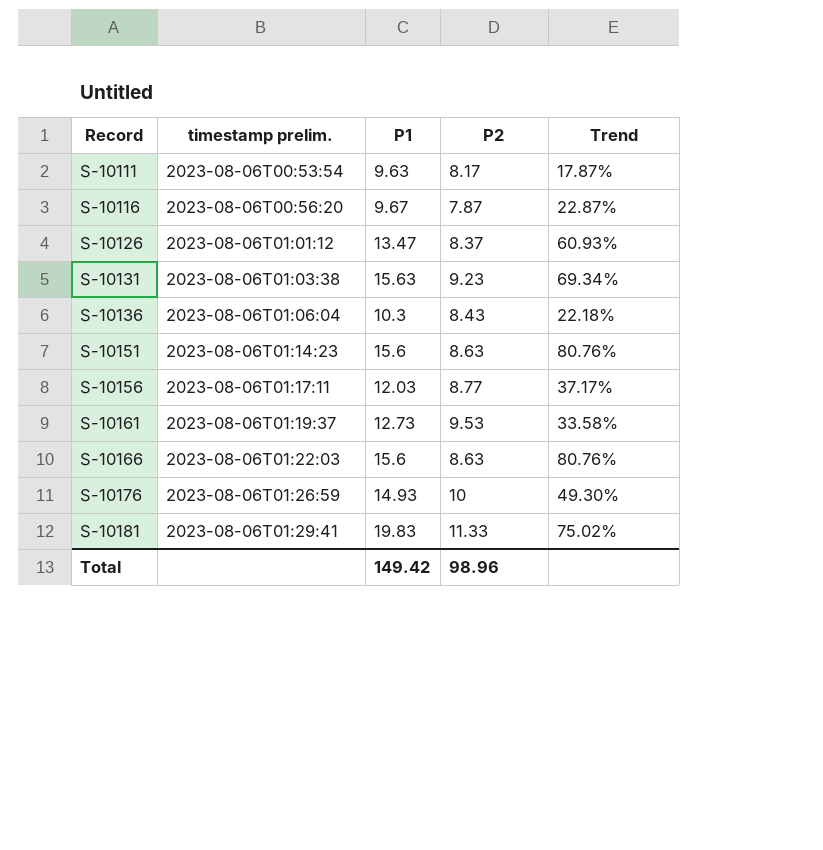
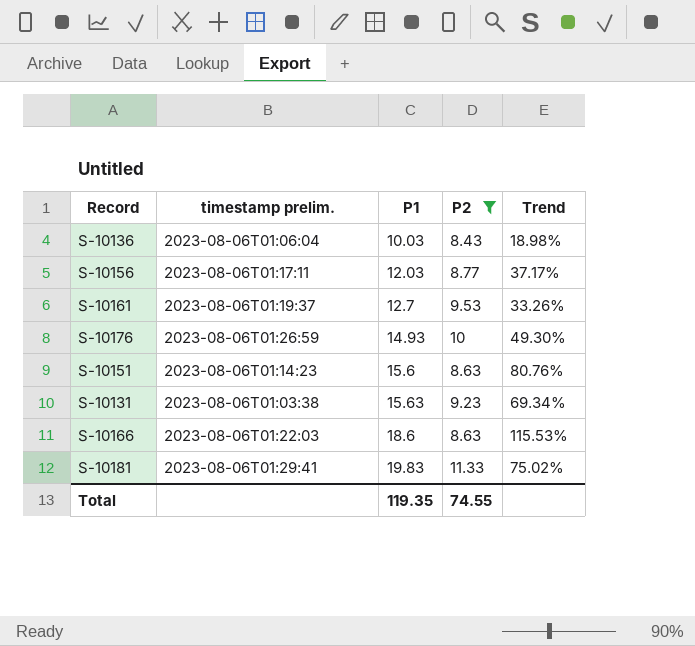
filter: none -> P2 >= 8.43
row order: Record ascending -> P1 ascending
S-10136 | P1: 10.3 -> 10.03
S-10136 | Trend: 22.18% -> 18.98%
S-10161 | P1: 12.73 -> 12.7
S-10161 | Trend: 33.58% -> 33.26%
S-10166 | P1: 15.6 -> 18.6
S-10166 | Trend: 80.76% -> 115.53%
Total | P1: 149.42 -> 119.35
Total | P2: 98.96 -> 74.55

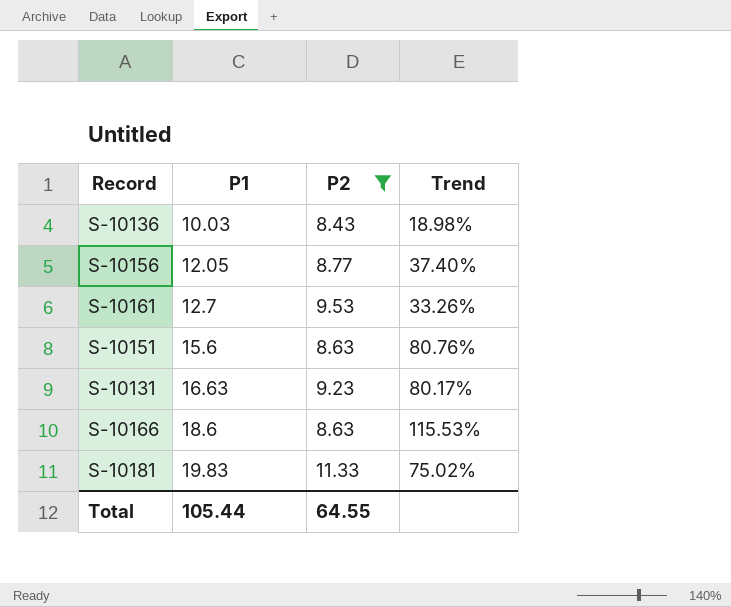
column timestamp prelim. | position: 2 -> none
row S-10176: 2023-08-06T01:26:59 | 14.93 | 10 | 49.30% -> none
S-10156 | P1: 12.03 -> 12.05
S-10156 | Trend: 37.17% -> 37.40%
S-10131 | P1: 15.63 -> 16.63
S-10131 | Trend: 69.34% -> 80.17%
Total | P1: 119.35 -> 105.44
Total | P2: 74.55 -> 64.55

